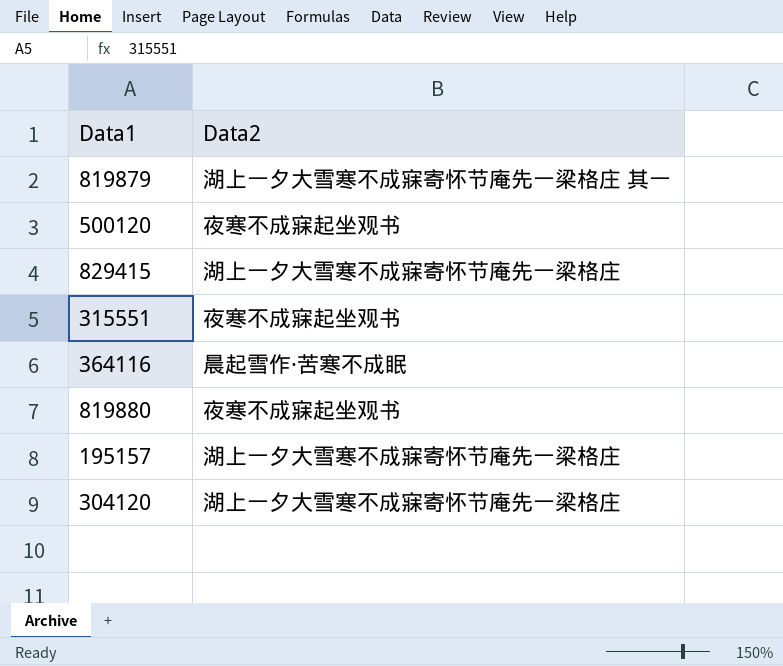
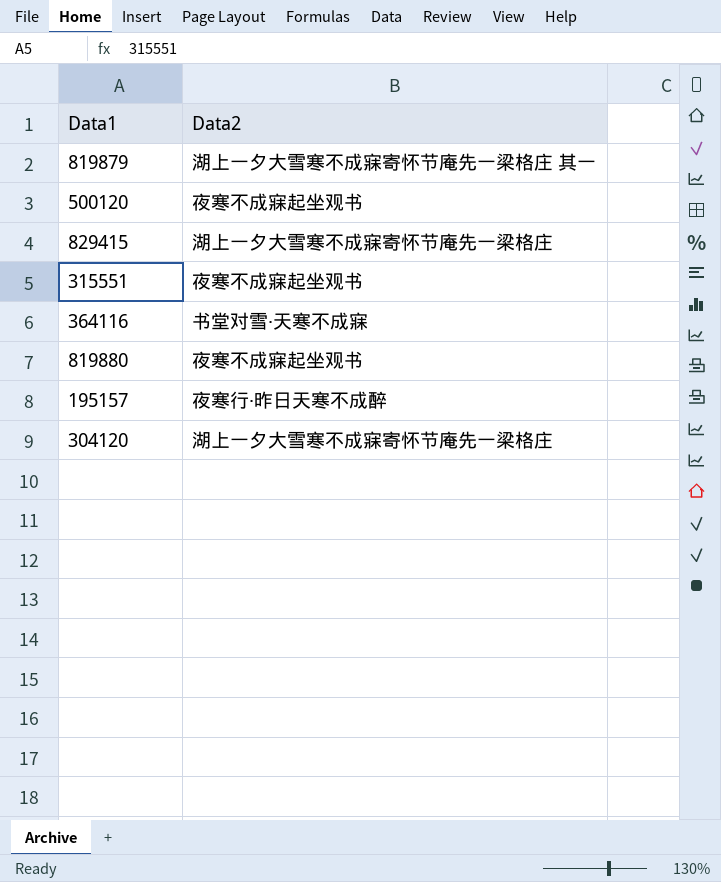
364116 | Data2: 晨起雪作·苦寒不成眠 -> 书堂对雪·天寒不成寐
195157 | Data2: 湖上一夕大雪寒不成寐寄怀节庵先一梁格庄 -> 夜寒行·昨日天寒不成醉

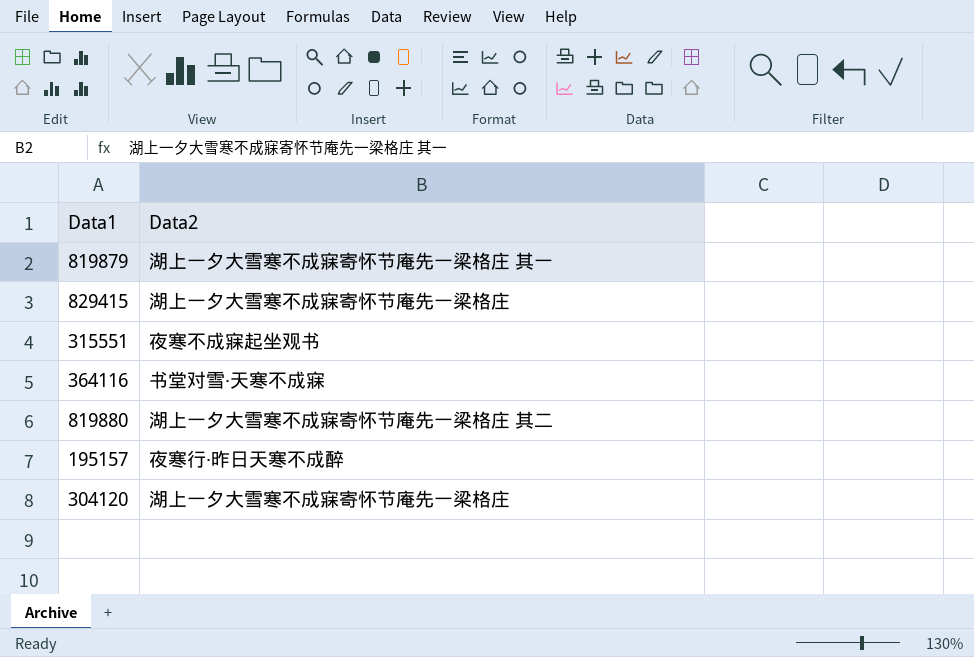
row 500120: 夜寒不成寐起坐观书 -> none
819880 | Data2: 夜寒不成寐起坐观书 -> 湖上一夕大雪寒不成寐寄怀节庵先一梁格庄 其二

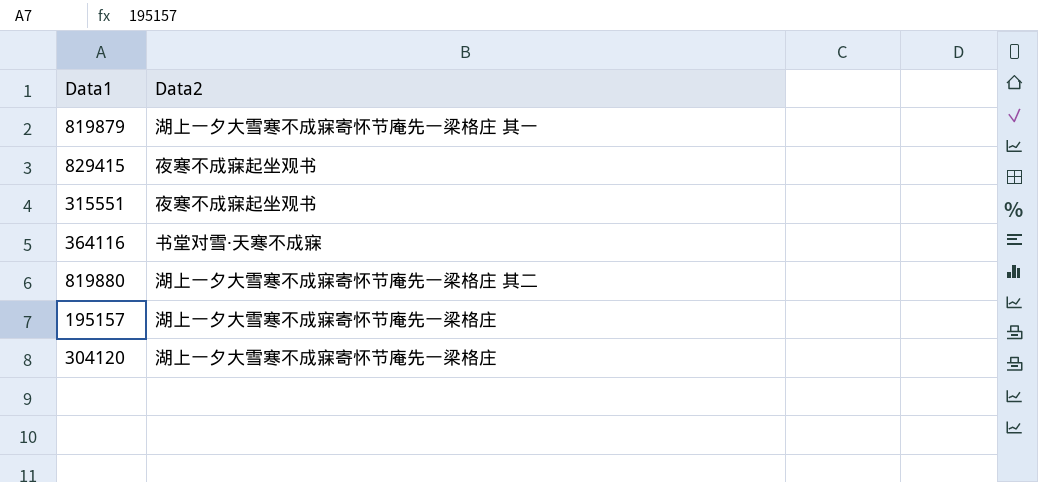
829415 | Data2: 湖上一夕大雪寒不成寐寄怀节庵先一梁格庄 -> 夜寒不成寐起坐观书
195157 | Data2: 夜寒行·昨日天寒不成醉 -> 湖上一夕大雪寒不成寐寄怀节庵先一梁格庄

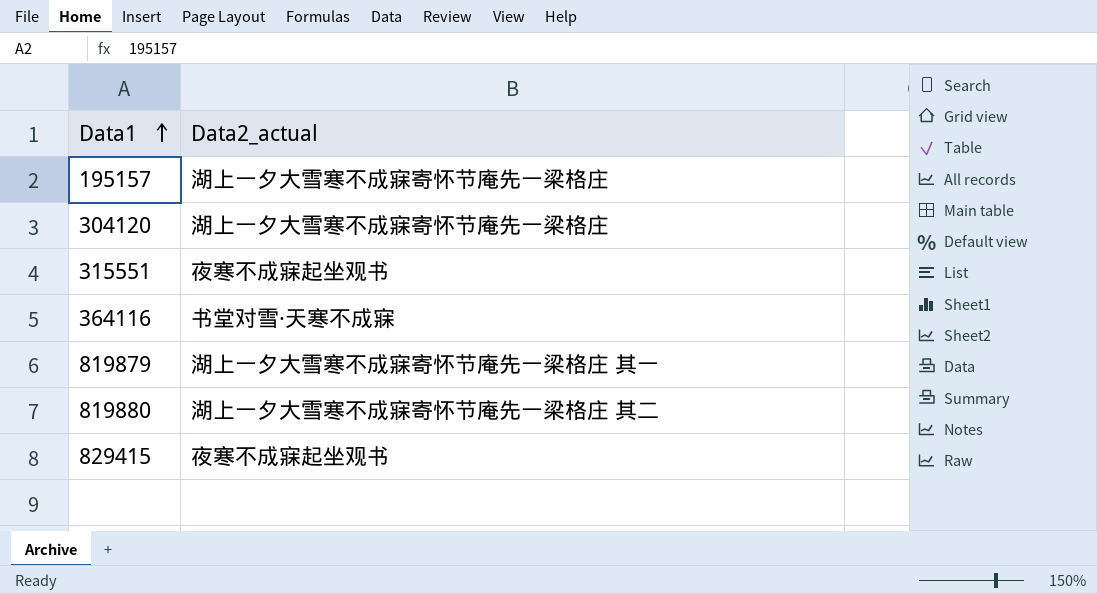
row order: none -> Data1 ascending
column name: Data2 -> Data2_actual

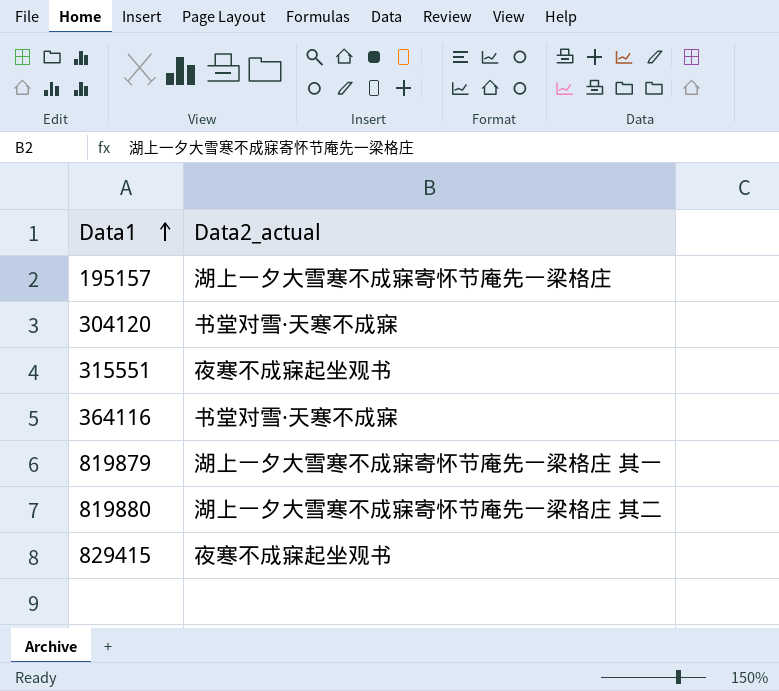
304120 | Data2_actual: 湖上一夕大雪寒不成寐寄怀节庵先一梁格庄 -> 书堂对雪·天寒不成寐

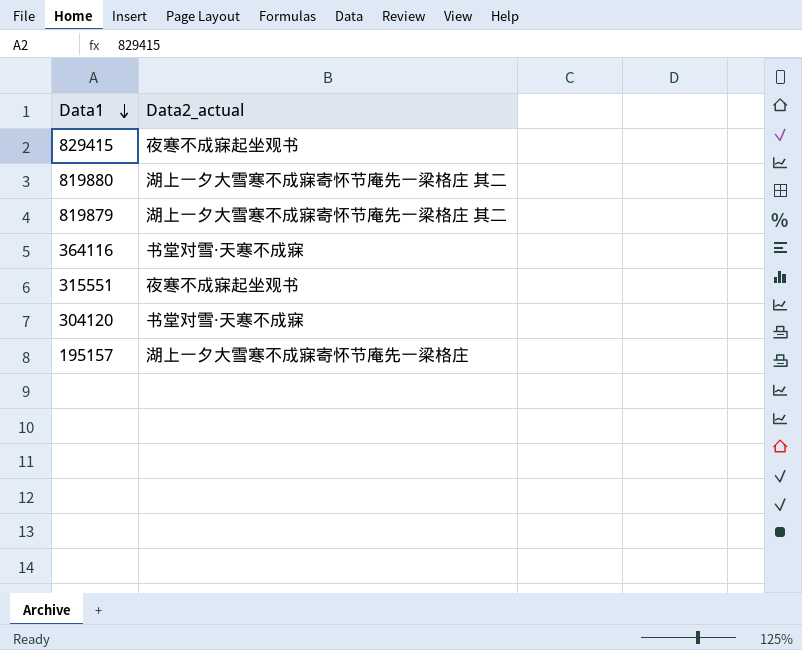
row order: Data1 ascending -> Data1 descending
819879 | Data2_actual: 湖上一夕大雪寒不成寐寄怀节庵先一梁格庄 其一 -> 湖上一夕大雪寒不成寐寄怀节庵先一梁格庄 其二

